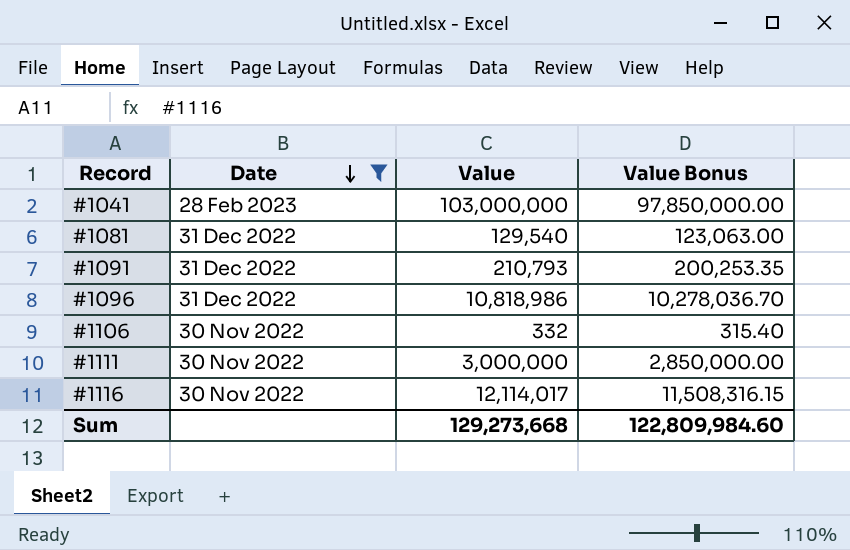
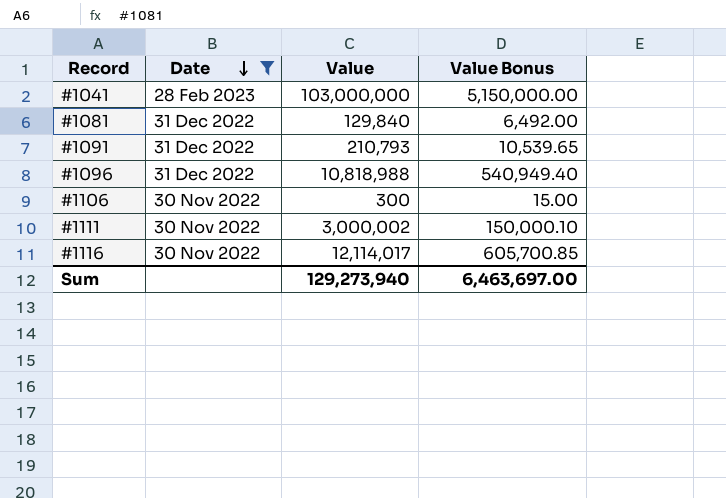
column Value Bonus | formula: [Value] * 0.95 -> [Value] * 0.05
#1081 | Value: 129,540 -> 129,840
#1096 | Value: 10,818,986 -> 10,818,988
#1106 | Value: 332 -> 300
#1111 | Value: 3,000,000 -> 3,000,002
Sum | Value: 129,273,668 -> 129,273,940
Sum | Value Bonus: 122,809,984.60 -> 6,463,697.00

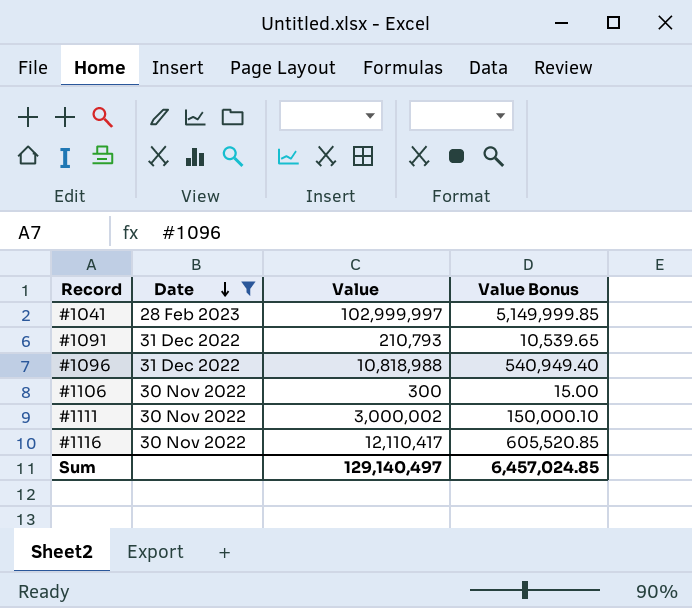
row #1081: 31 Dec 2022 | 129,840 | 6,492.00 -> none
#1041 | Value: 103,000,000 -> 102,999,997
#1041 | Value Bonus: 5,150,000.00 -> 5,149,999.85
#1116 | Value: 12,114,017 -> 12,110,417
#1116 | Value Bonus: 605,700.85 -> 605,520.85
Sum | Value: 129,273,940 -> 129,140,497
Sum | Value Bonus: 6,463,697.00 -> 6,457,024.85

